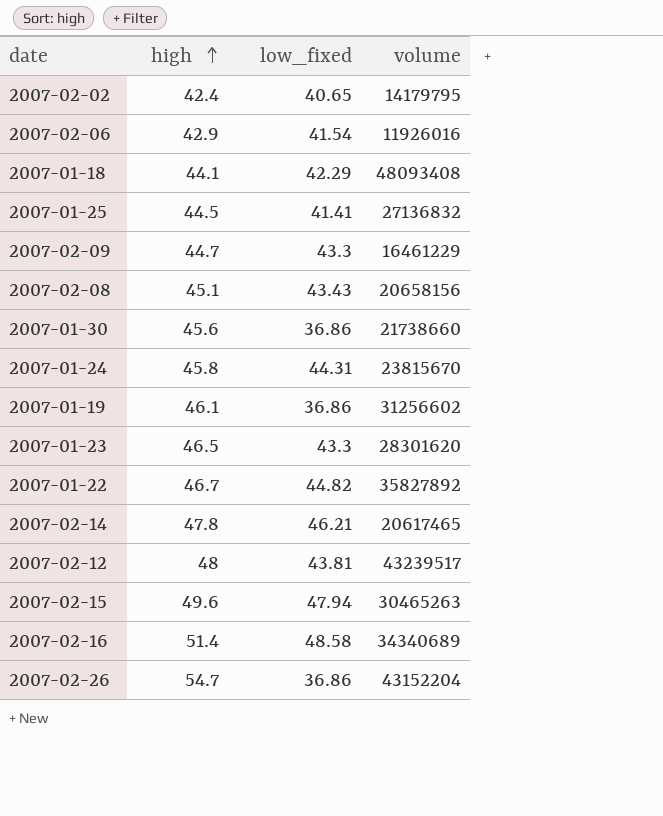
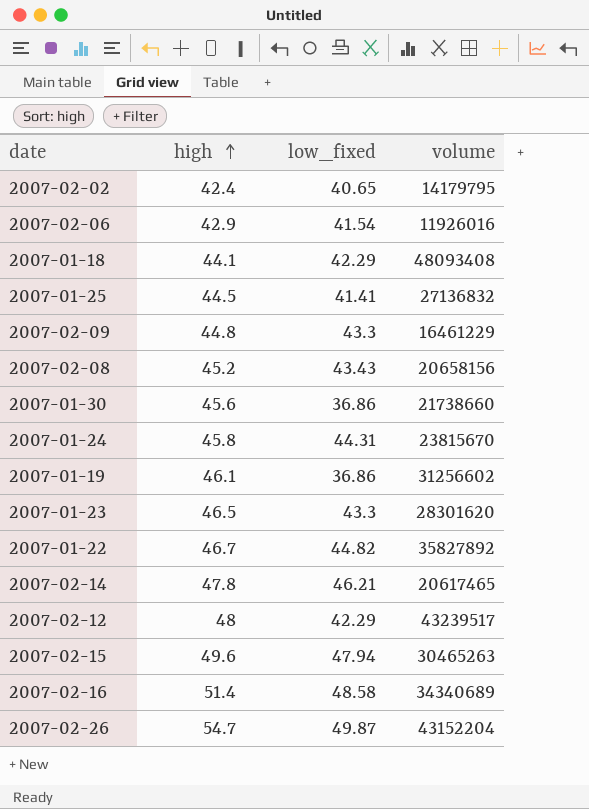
2007-02-09 | high: 44.7 -> 44.8
2007-02-08 | high: 45.1 -> 45.2
2007-02-12 | low_fixed: 43.81 -> 42.29
2007-02-26 | low_fixed: 36.86 -> 49.87

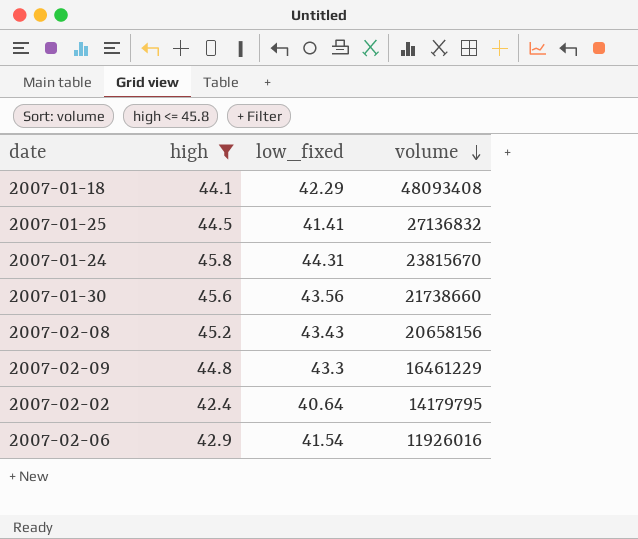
filter: none -> high <= 45.8
row order: high ascending -> volume descending
2007-01-30 | low_fixed: 36.86 -> 43.56
2007-02-02 | low_fixed: 40.65 -> 40.64

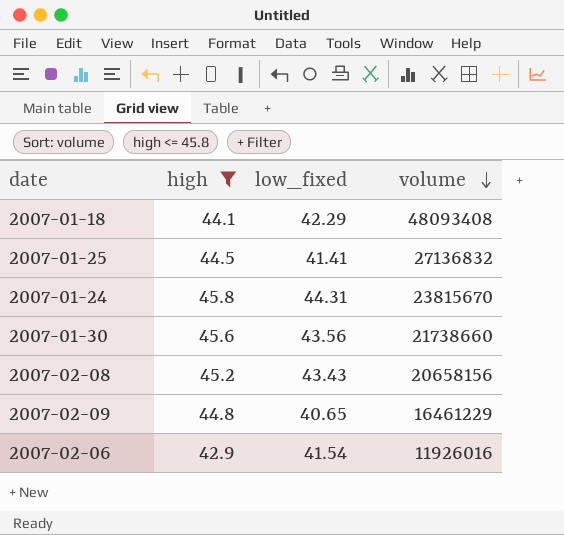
row 2007-02-02: 42.4 | 40.64 | 14179795 -> none
2007-02-09 | low_fixed: 43.3 -> 40.65

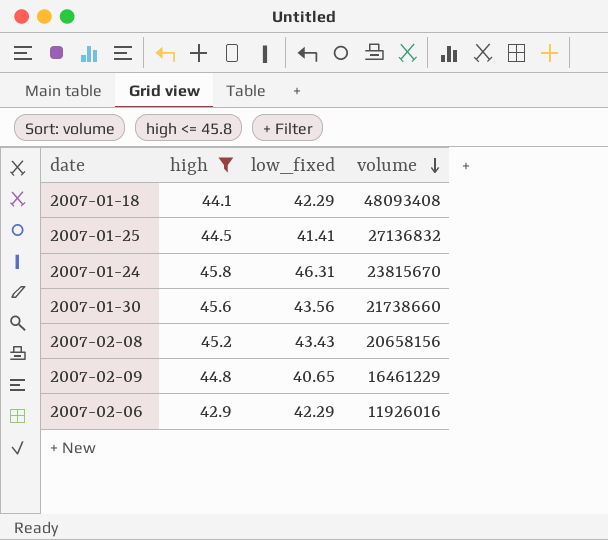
2007-01-24 | low_fixed: 44.31 -> 46.31
2007-02-06 | low_fixed: 41.54 -> 42.29

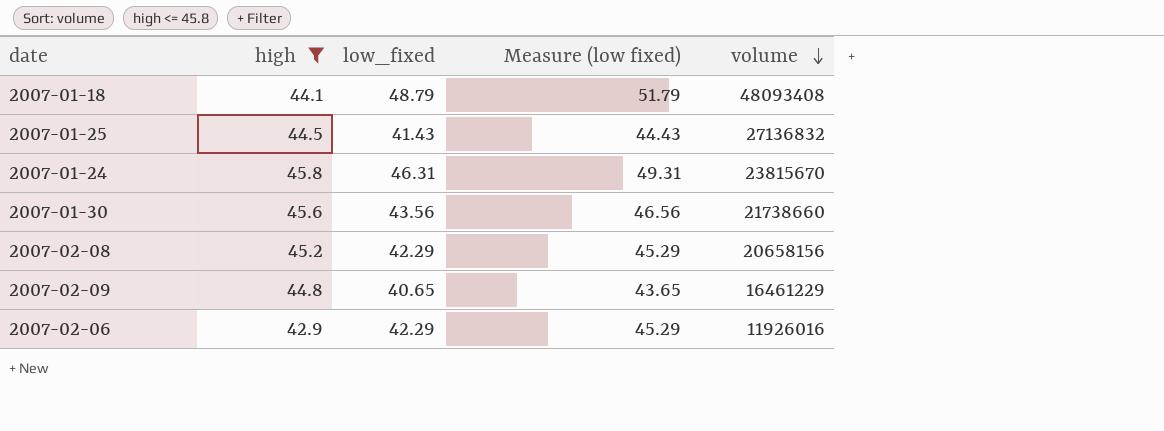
column Measure (low fixed) | formula: none -> [low_fixed] + 3
2007-01-18 | low_fixed: 42.29 -> 48.79
2007-01-25 | low_fixed: 41.41 -> 41.43
2007-02-08 | low_fixed: 43.43 -> 42.29

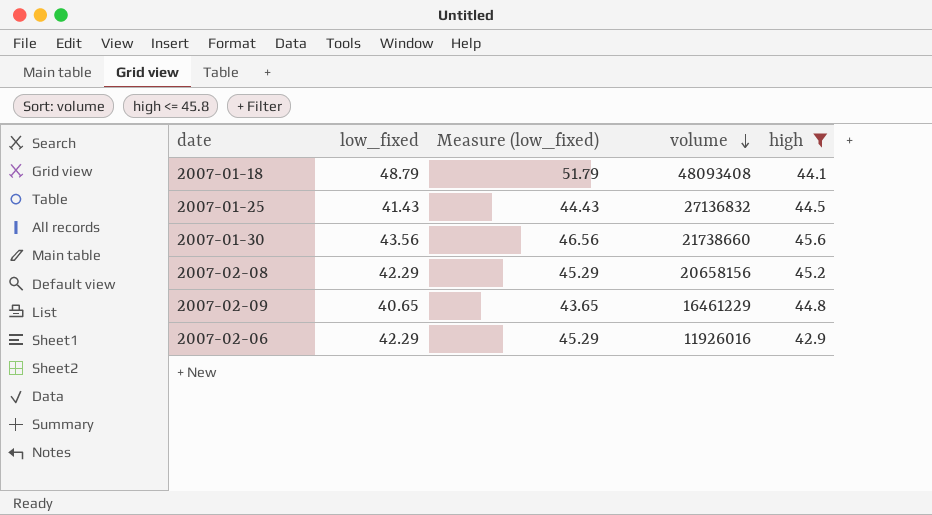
column name: Measure (low fixed) -> Measure (low_fixed)
column high | position: 2 -> 5
row 2007-01-24: 45.8 | 46.31 | 49.31 | 23815670 -> none

